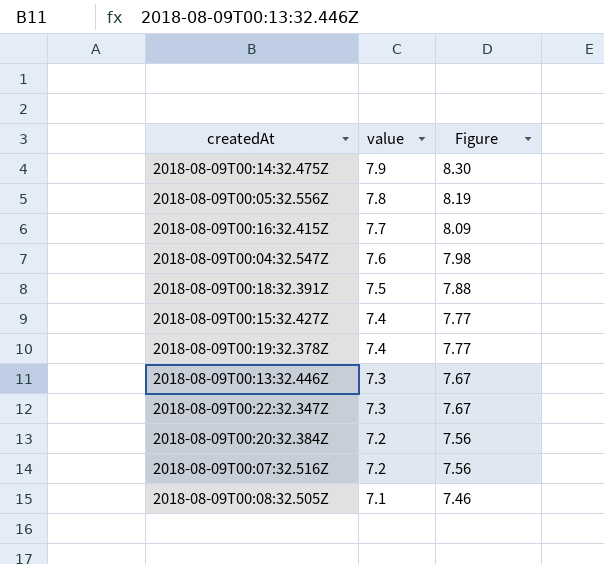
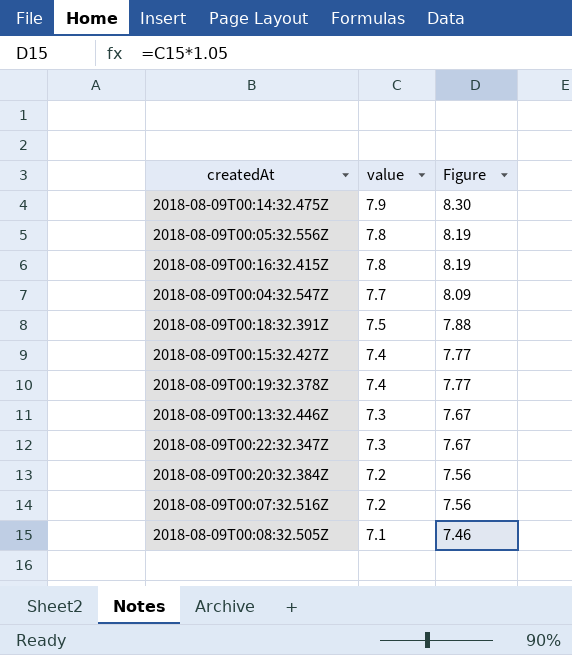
2018-08-09T00:16:32.415Z | value: 7.7 -> 7.8
2018-08-09T00:16:32.415Z | Figure: 8.09 -> 8.19
2018-08-09T00:04:32.547Z | value: 7.6 -> 7.7
2018-08-09T00:04:32.547Z | Figure: 7.98 -> 8.09

